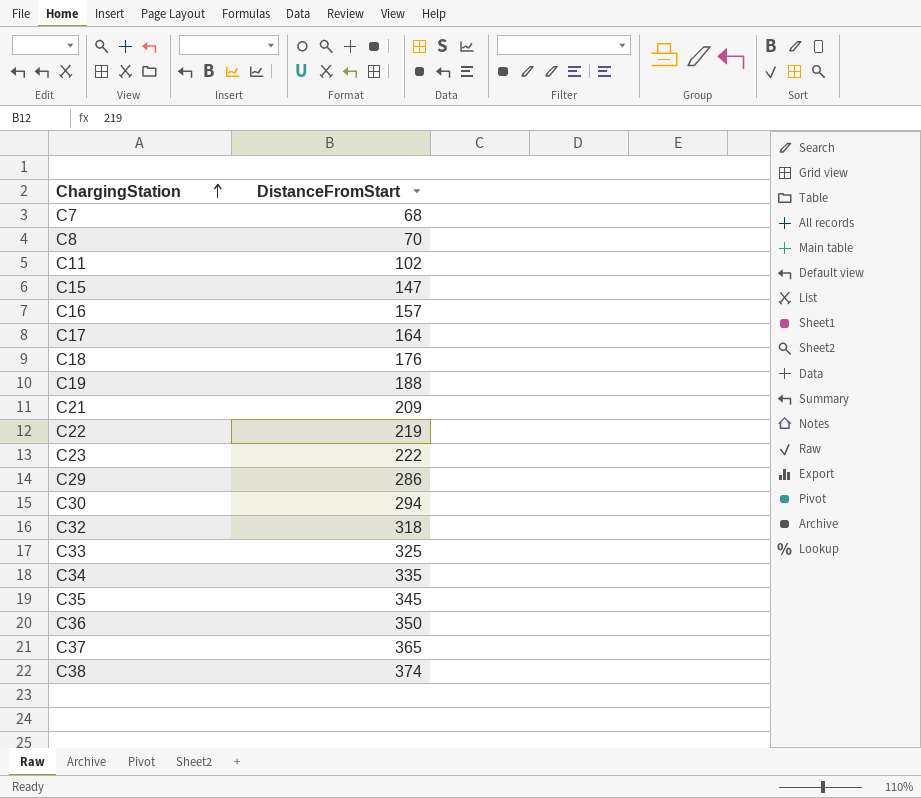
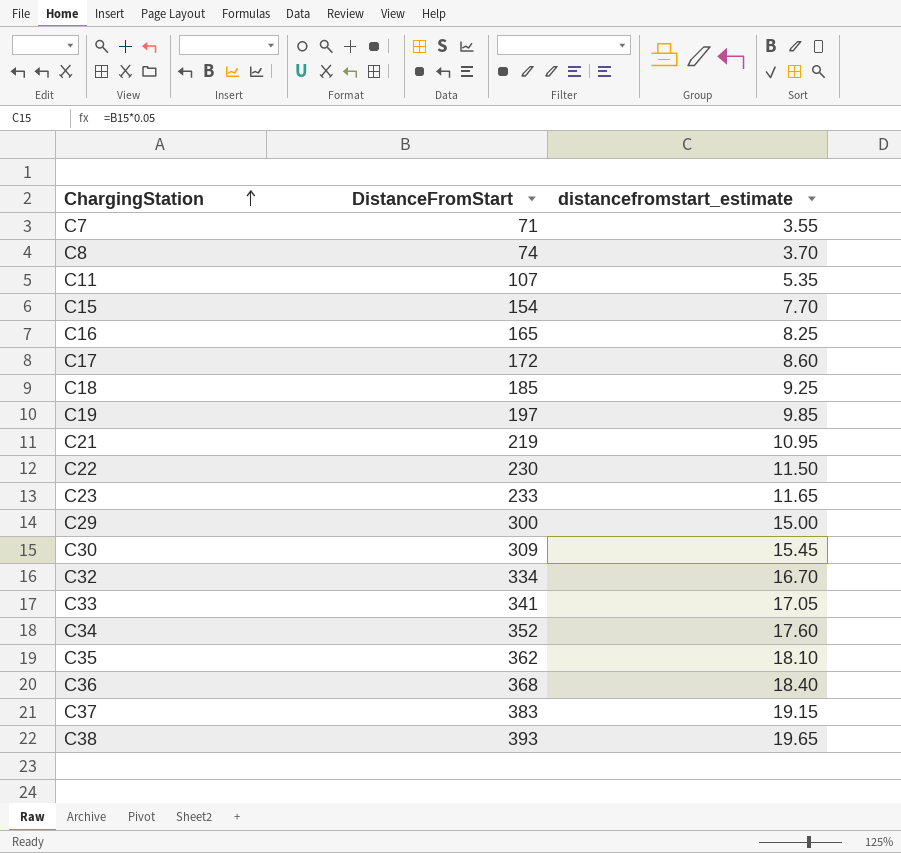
column distancefromstart_estimate | formula: none -> [DistanceFromStart] * 0.05
C7 | DistanceFromStart: 68 -> 71
C8 | DistanceFromStart: 70 -> 74
C11 | DistanceFromStart: 102 -> 107
C15 | DistanceFromStart: 147 -> 154
C16 | DistanceFromStart: 157 -> 165
C17 | DistanceFromStart: 164 -> 172
C18 | DistanceFromStart: 176 -> 185
C19 | DistanceFromStart: 188 -> 197
C21 | DistanceFromStart: 209 -> 219
C22 | DistanceFromStart: 219 -> 230
C23 | DistanceFromStart: 222 -> 233
C29 | DistanceFromStart: 286 -> 300
C30 | DistanceFromStart: 294 -> 309
C32 | DistanceFromStart: 318 -> 334
C33 | DistanceFromStart: 325 -> 341
C34 | DistanceFromStart: 335 -> 352
C35 | DistanceFromStart: 345 -> 362
C36 | DistanceFromStart: 350 -> 368
C37 | DistanceFromStart: 365 -> 383
C38 | DistanceFromStart: 374 -> 393

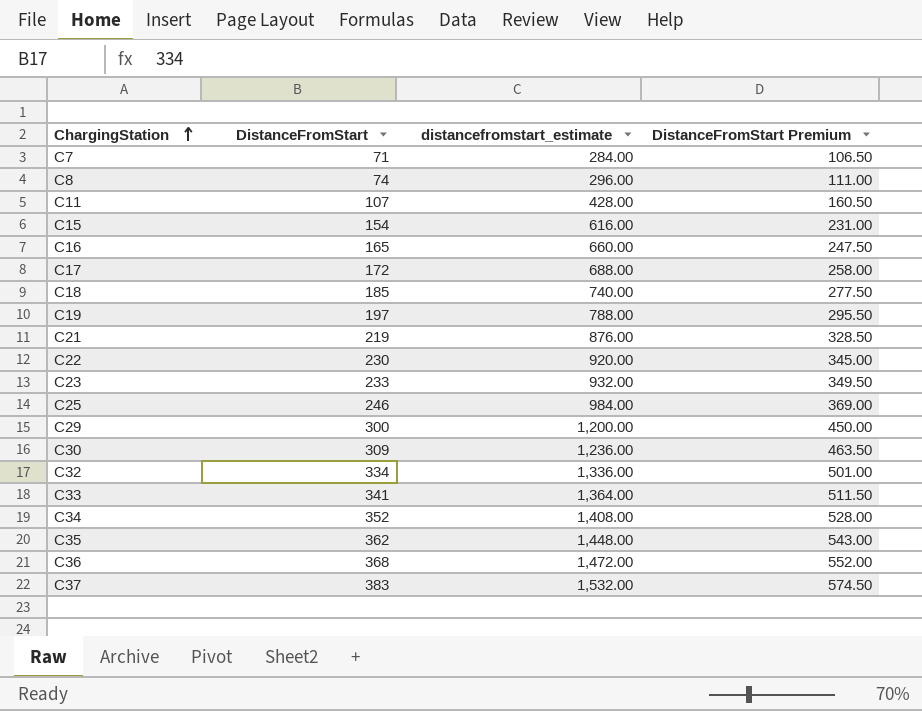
column distancefromstart_estimate | formula: [DistanceFromStart] * 0.05 -> [DistanceFromStart] * 4
column DistanceFromStart Premium | formula: none -> [DistanceFromStart] * 1.5
row C38: 393 | 19.65 -> none
row C25: none -> 246 | 984.00 | 369.00

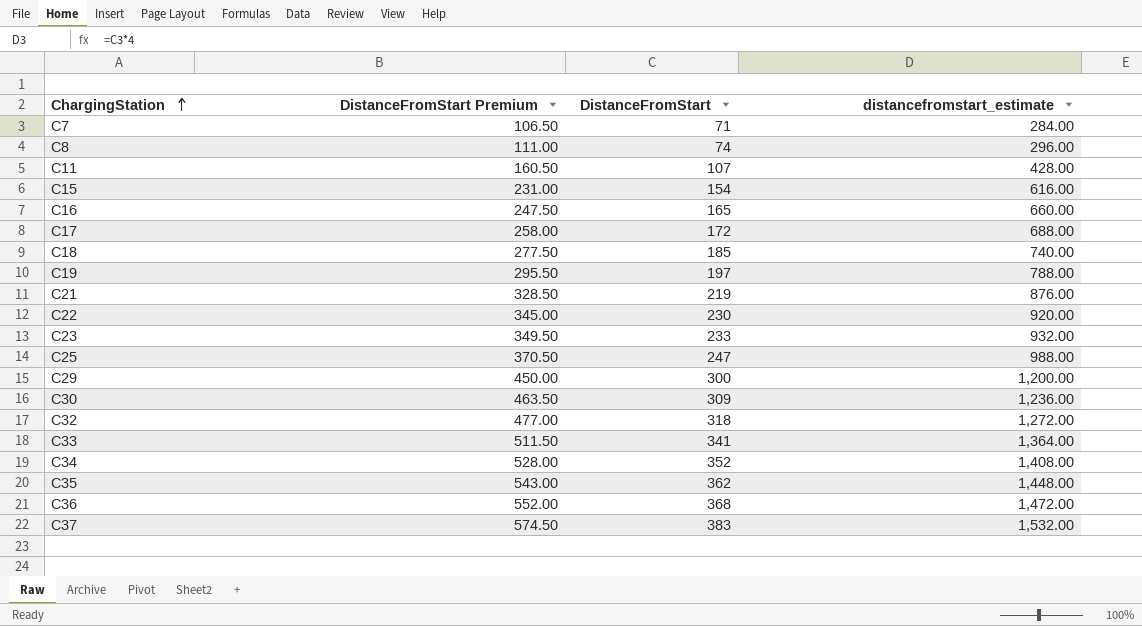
column DistanceFromStart Premium | position: 4 -> 2
C25 | DistanceFromStart Premium: 369.00 -> 370.50
C25 | DistanceFromStart: 246 -> 247
C25 | distancefromstart_estimate: 984.00 -> 988.00
C32 | DistanceFromStart Premium: 501.00 -> 477.00
C32 | DistanceFromStart: 334 -> 318
C32 | distancefromstart_estimate: 1,336.00 -> 1,272.00

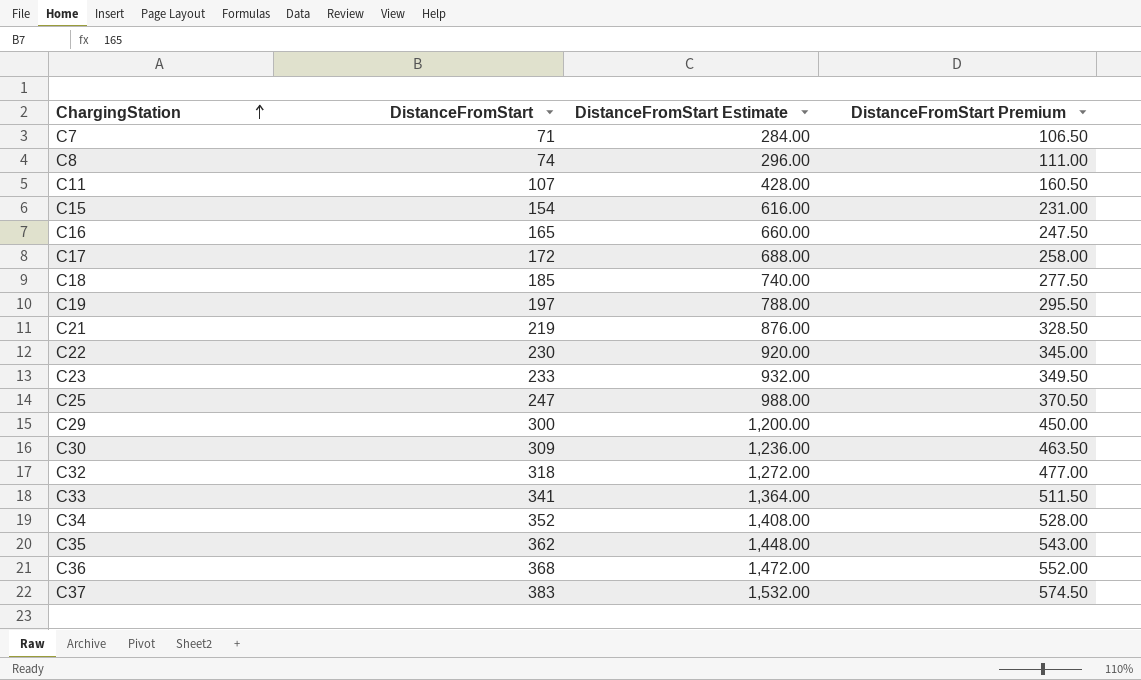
column name: distancefromstart_estimate -> DistanceFromStart Estimate
column DistanceFromStart Premium | position: 2 -> 4

